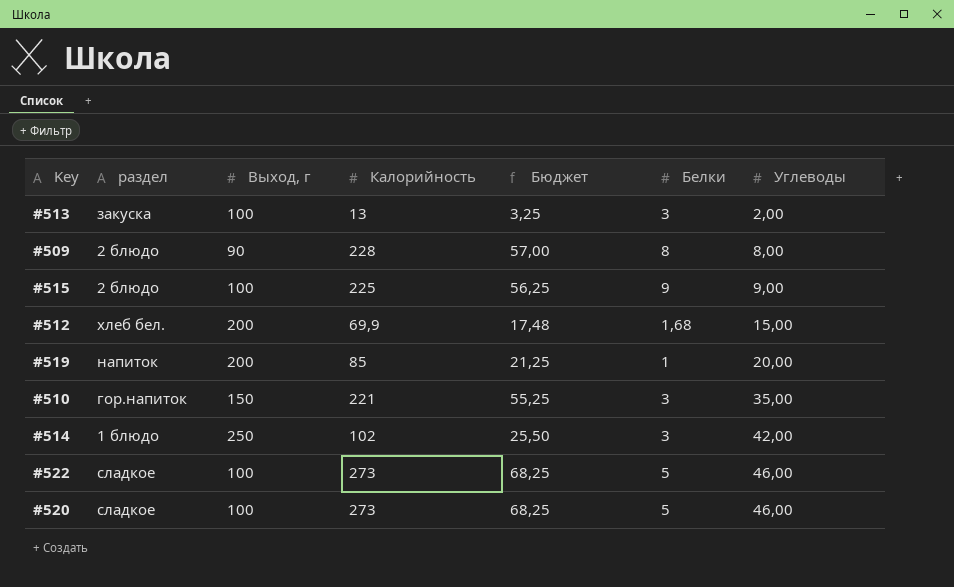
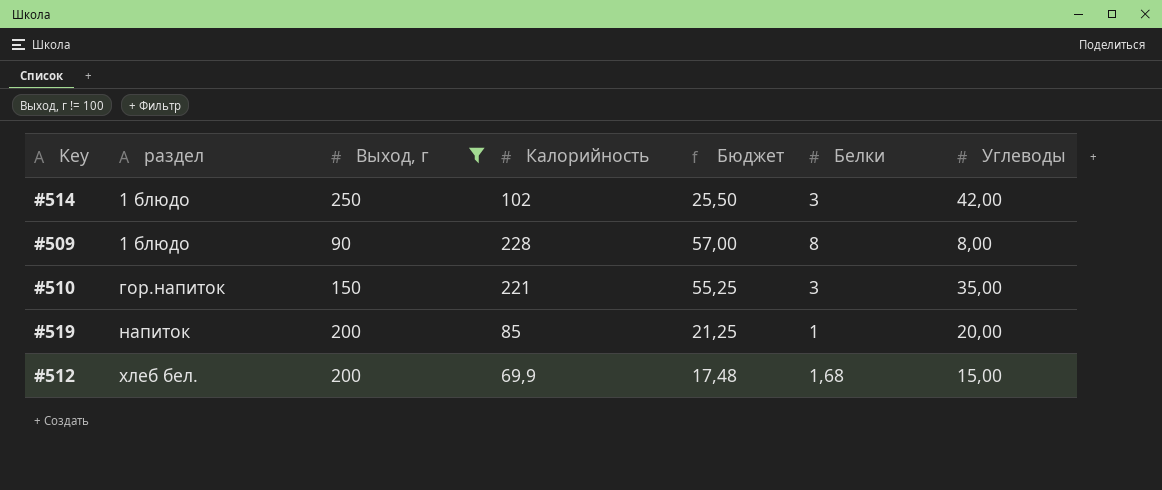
filter: none -> Выход, г != 100
row order: Углеводы ascending -> раздел ascending
#509 | раздел: 2 блюдо -> 1 блюдо

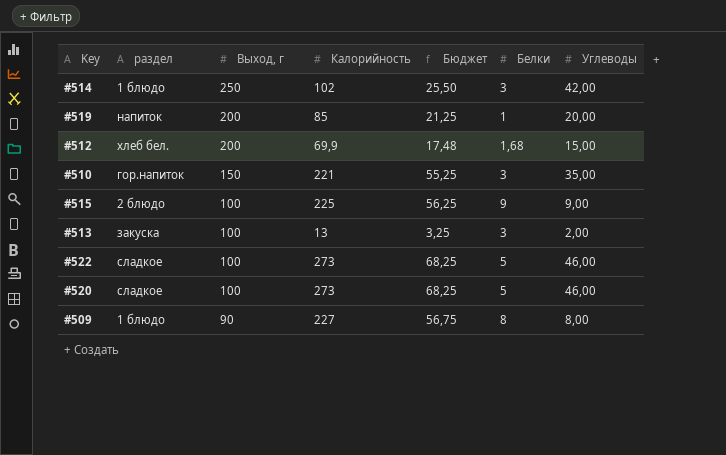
filter: Выход, г != 100 -> none
row order: раздел ascending -> Выход, г descending
#509 | Калорийность: 228 -> 227
#509 | Бюджет: 57,00 -> 56,75

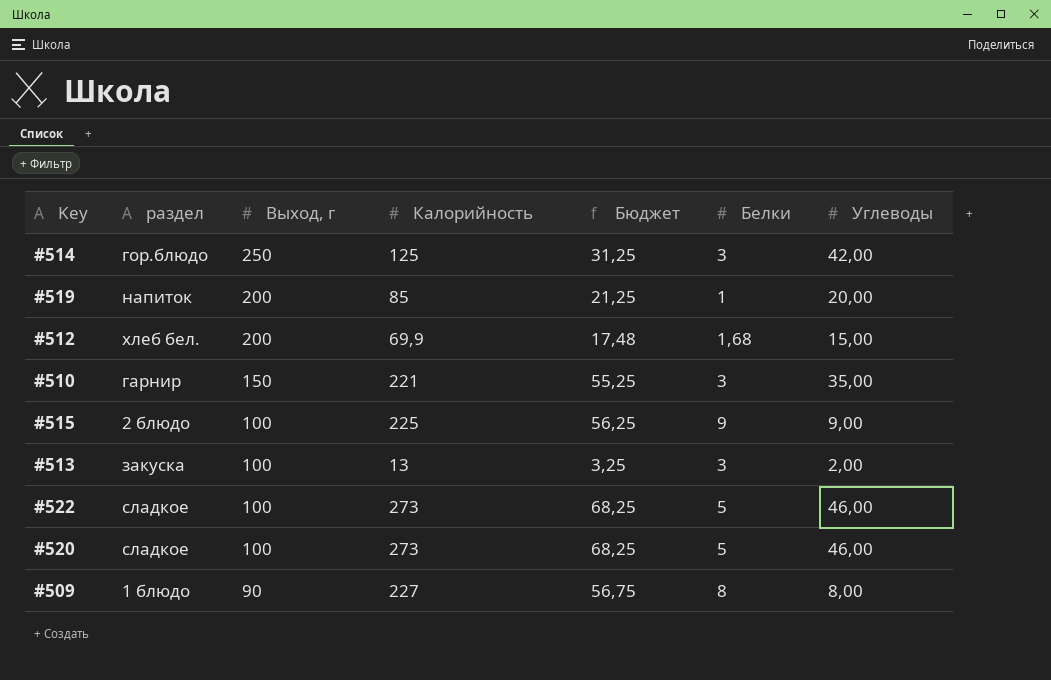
#514 | раздел: 1 блюдо -> гор.блюдо
#514 | Калорийность: 102 -> 125
#514 | Бюджет: 25,50 -> 31,25
#510 | раздел: гор.напиток -> гарнир

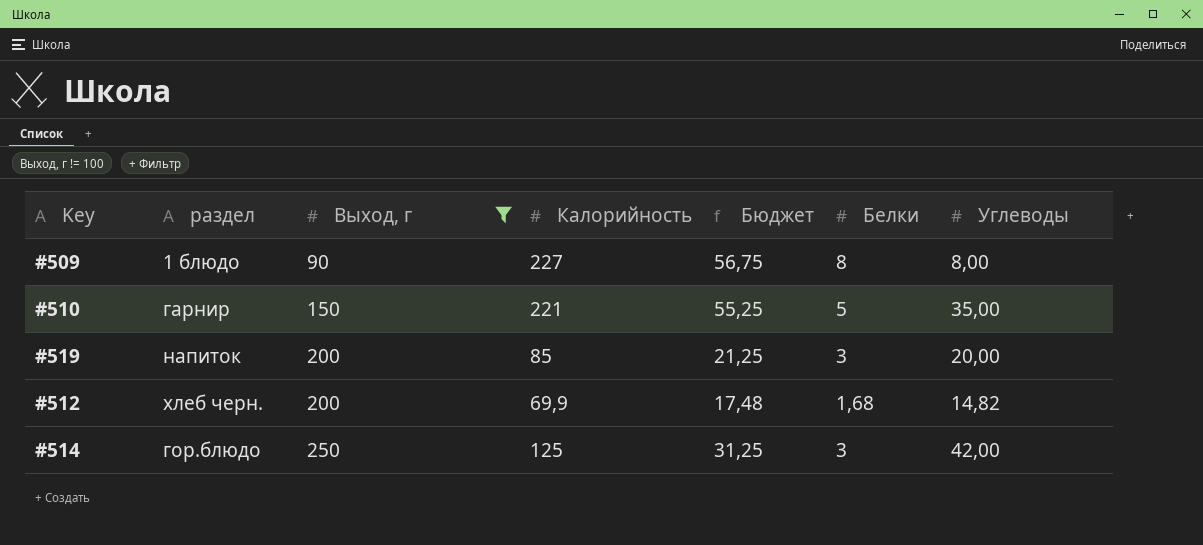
filter: none -> Выход, г != 100
row order: Выход, г descending -> Выход, г ascending
#510 | Белки: 3 -> 5
#519 | Белки: 1 -> 3
#512 | раздел: хлеб бел. -> хлеб черн.
#512 | Углеводы: 15,00 -> 14,82

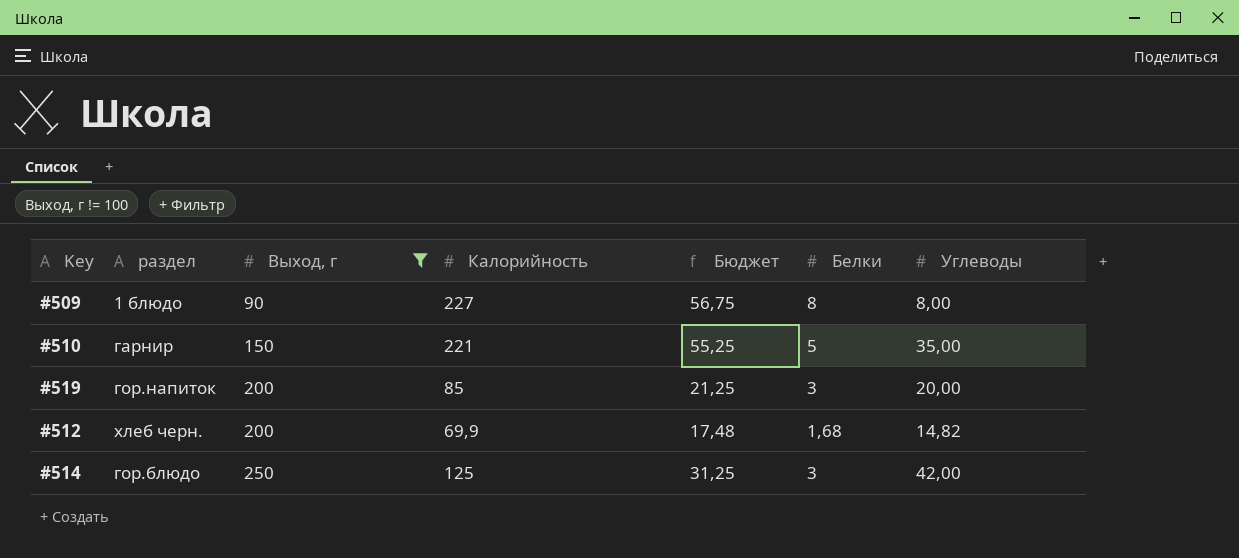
#519 | раздел: напиток -> гор.напиток

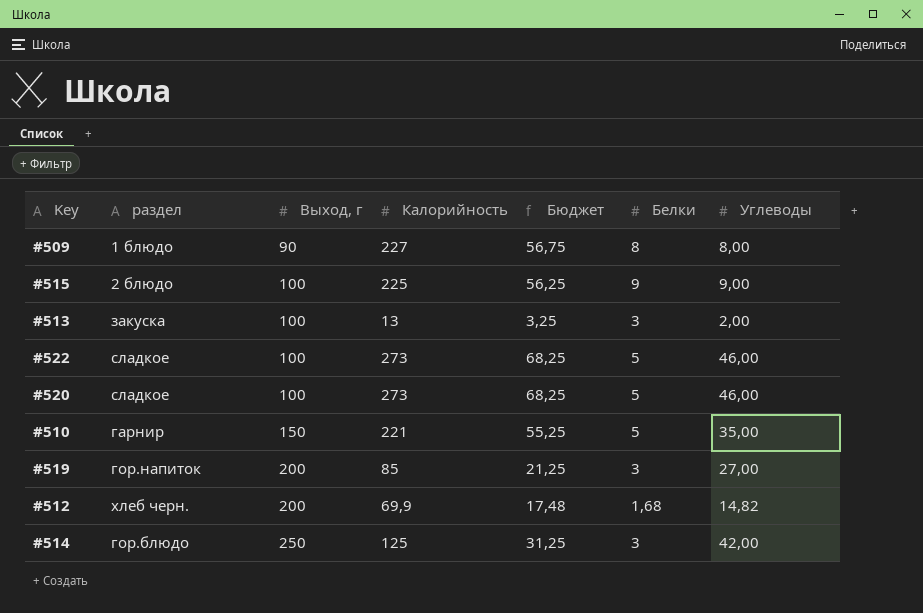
filter: Выход, г != 100 -> none
#519 | Углеводы: 20,00 -> 27,00

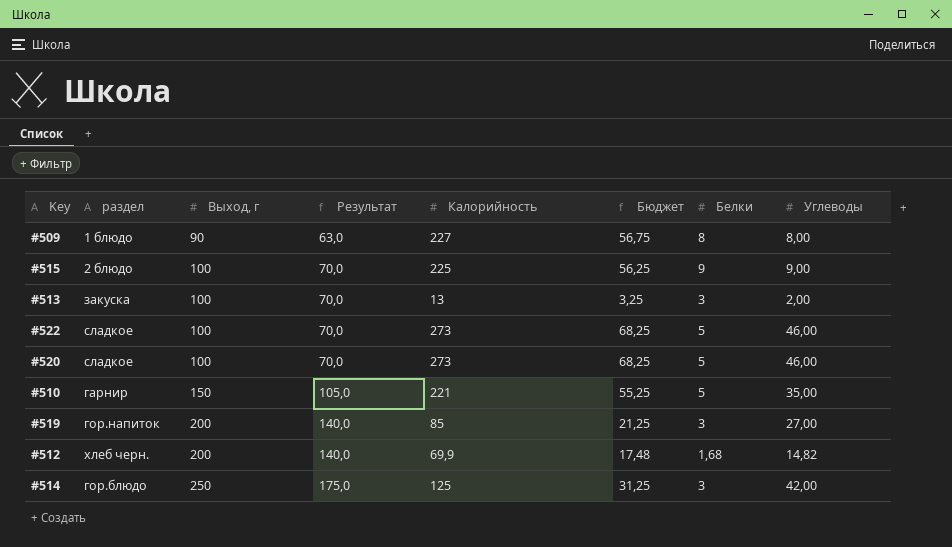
column Результат | formula: none -> [Выход, г] * 0,7

